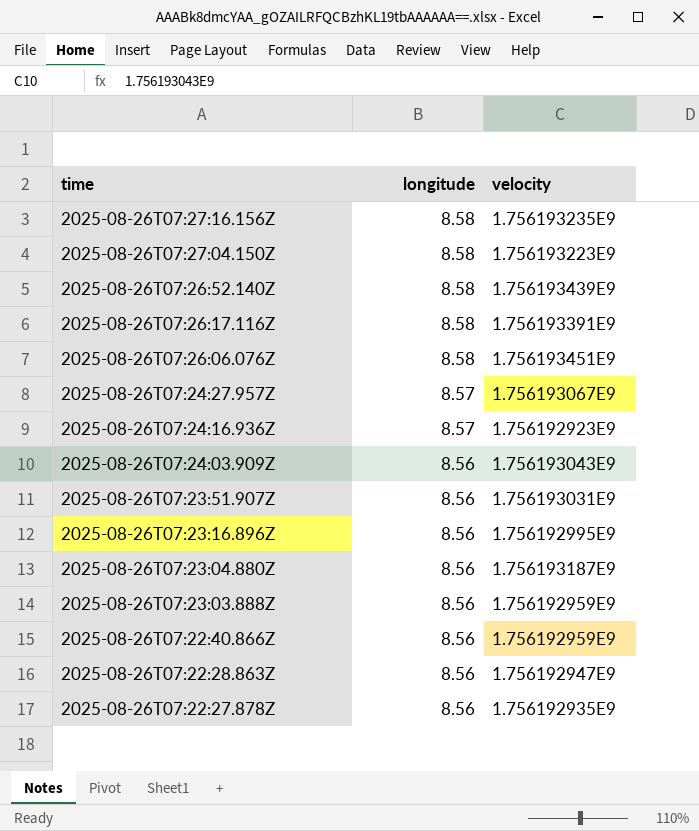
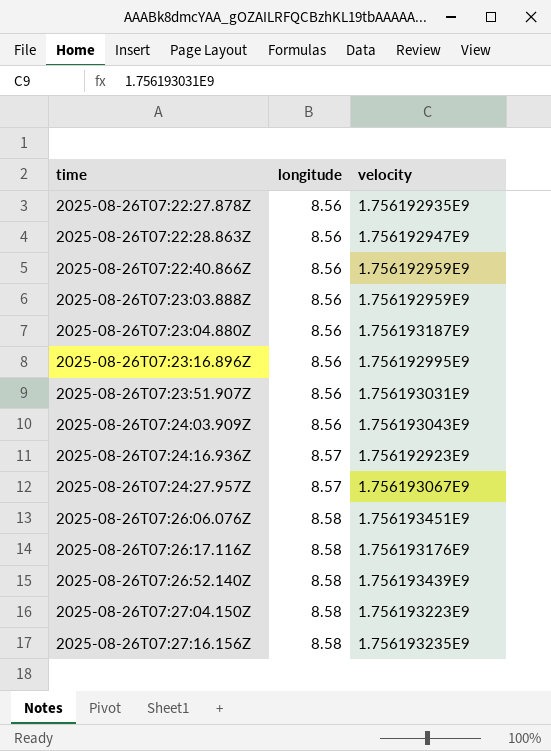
row order: time descending -> time ascending
2025-08-26T07:26:17.116Z | velocity: 1.756193391E9 -> 1.756193176E9

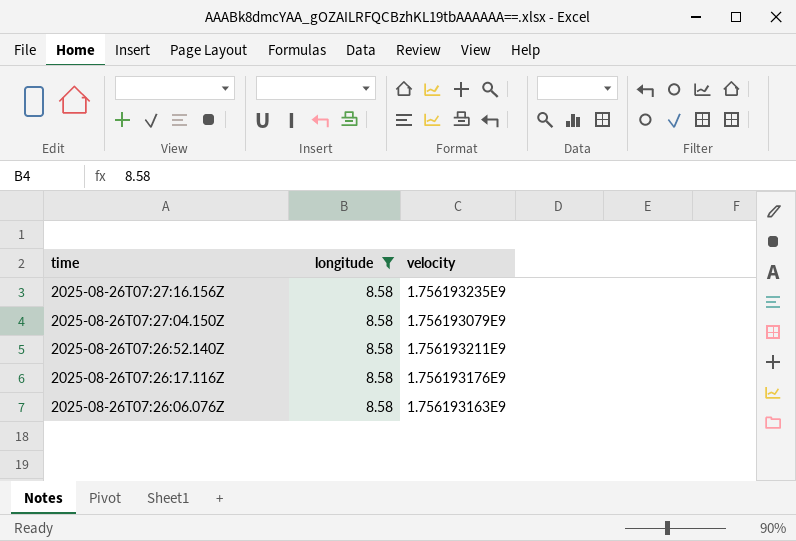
filter: none -> longitude = 8.58
row order: time ascending -> time descending
2025-08-26T07:27:04.150Z | velocity: 1.756193223E9 -> 1.756193079E9
2025-08-26T07:26:52.140Z | velocity: 1.756193439E9 -> 1.756193211E9
2025-08-26T07:26:06.076Z | velocity: 1.756193451E9 -> 1.756193163E9

